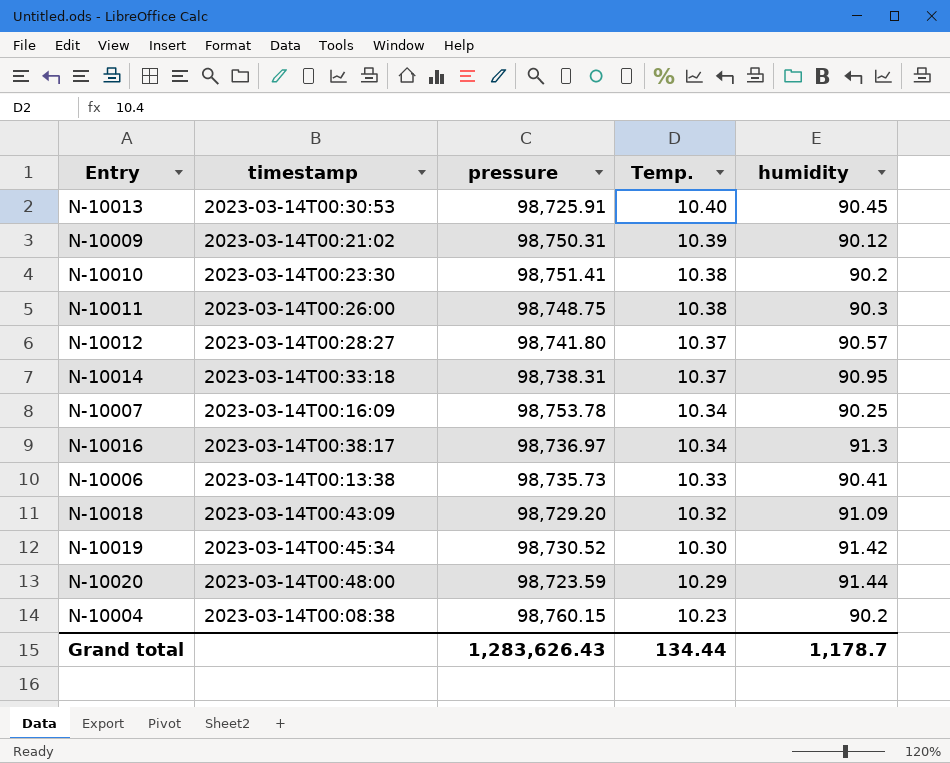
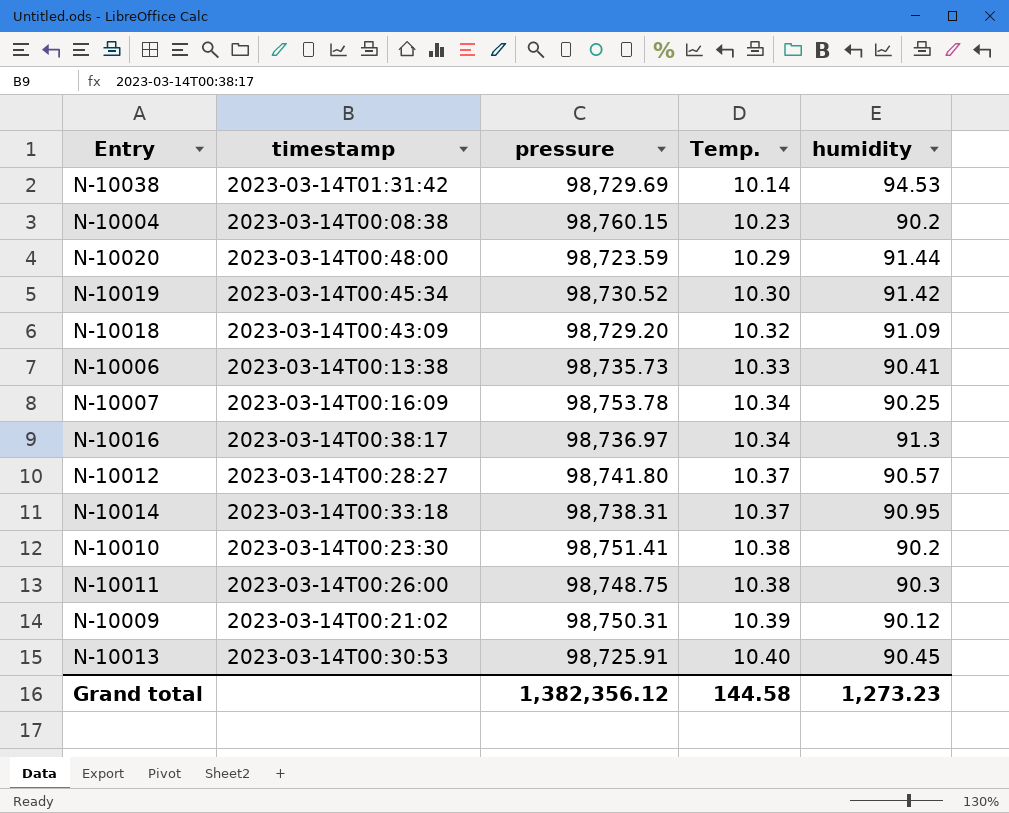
row order: Temp. descending -> Temp. ascending
row N-10038: none -> 2023-03-14T01:31:42 | 98,729.69 | 10.14 | 94.53
Grand total | pressure: 1,283,626.43 -> 1,382,356.12
Grand total | Temp.: 134.44 -> 144.58
Grand total | humidity: 1,178.7 -> 1,273.23

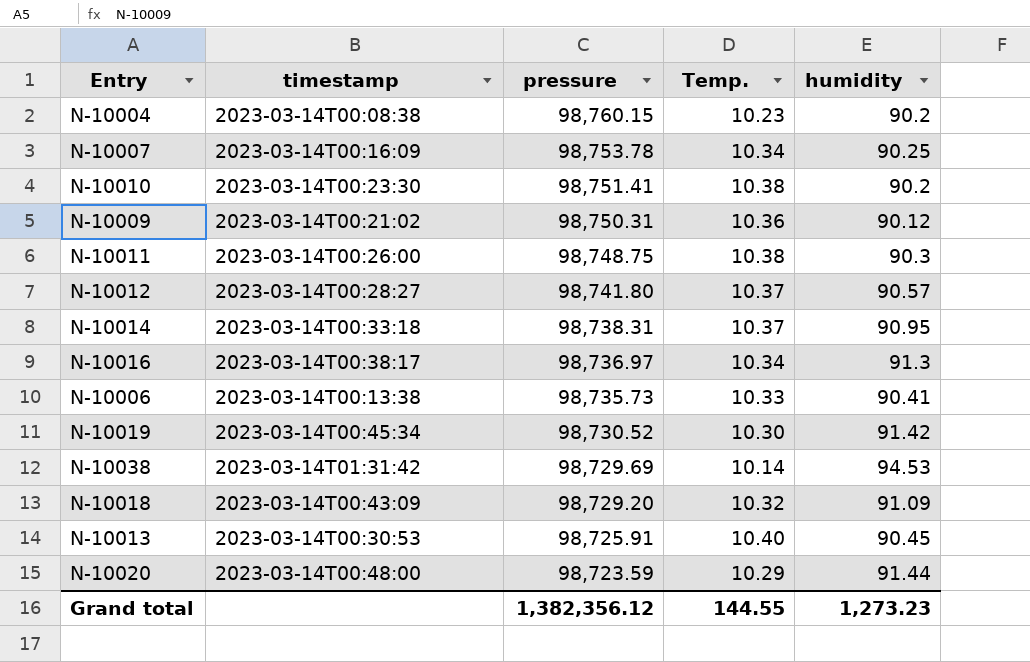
row order: Temp. ascending -> pressure descending
N-10009 | Temp.: 10.39 -> 10.36
Grand total | Temp.: 144.58 -> 144.55

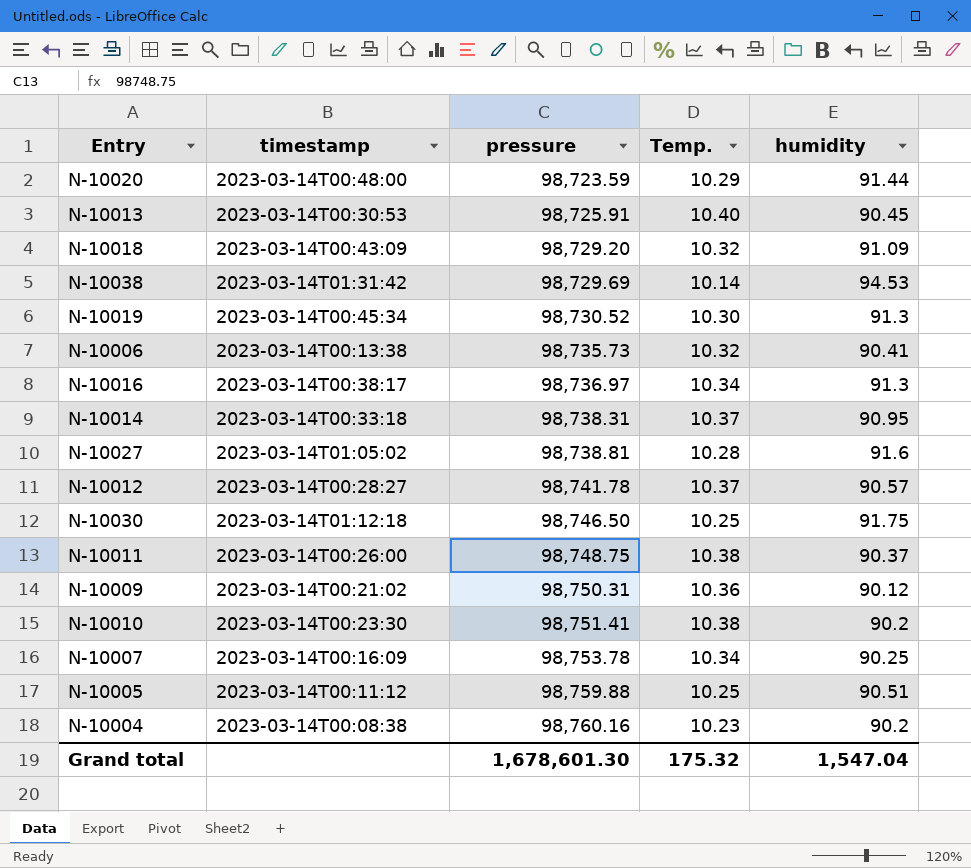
row order: pressure descending -> pressure ascending
N-10019 | humidity: 91.42 -> 91.3
N-10006 | Temp.: 10.33 -> 10.32
row N-10027: none -> 2023-03-14T01:05:02 | 98,738.81 | 10.28 | 91.6
N-10012 | pressure: 98,741.80 -> 98,741.78
row N-10030: none -> 2023-03-14T01:12:18 | 98,746.50 | 10.25 | 91.75
N-10011 | humidity: 90.3 -> 90.37
row N-10005: none -> 2023-03-14T00:11:12 | 98,759.88 | 10.25 | 90.51
N-10004 | pressure: 98,760.15 -> 98,760.16
Grand total | pressure: 1,382,356.12 -> 1,678,601.30
Grand total | Temp.: 144.55 -> 175.32
Grand total | humidity: 1,273.23 -> 1,547.04

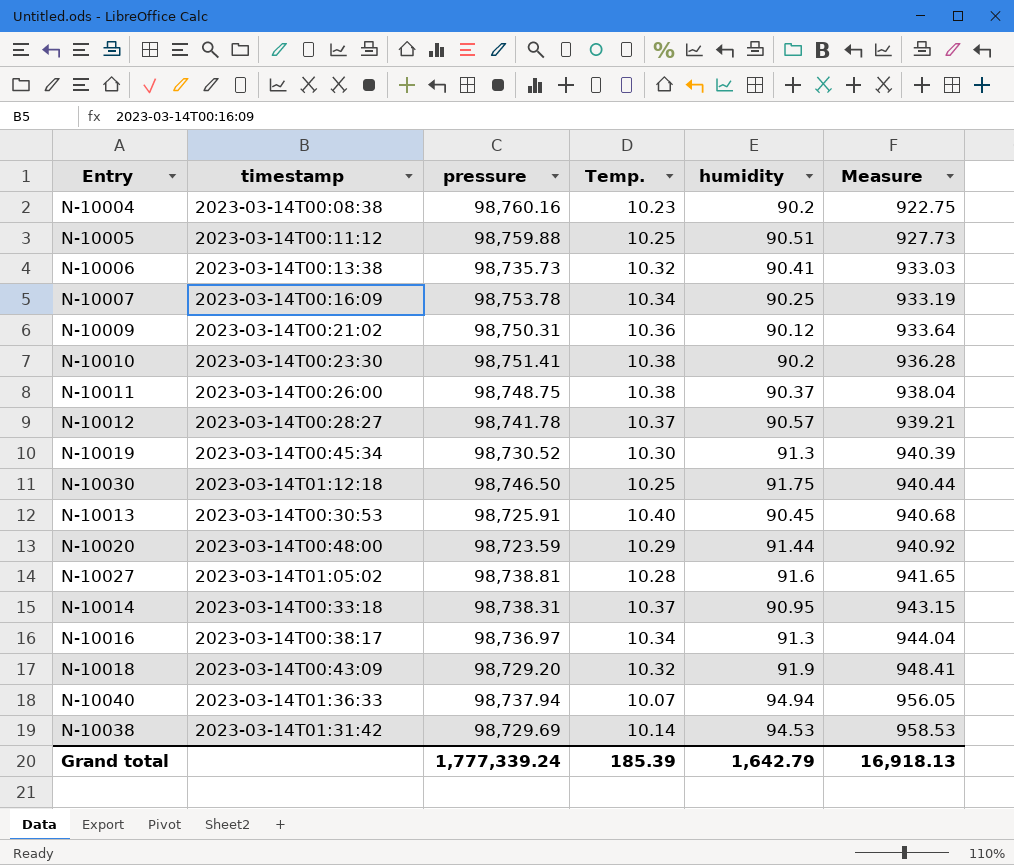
row order: pressure ascending -> Measure ascending
column Measure | formula: none -> [Temp.] * [humidity]
N-10018 | humidity: 91.09 -> 91.9
row N-10040: none -> 2023-03-14T01:36:33 | 98,737.94 | 10.07 | 94.94 | 956.05
Grand total | pressure: 1,678,601.30 -> 1,777,339.24
Grand total | Temp.: 175.32 -> 185.39
Grand total | humidity: 1,547.04 -> 1,642.79

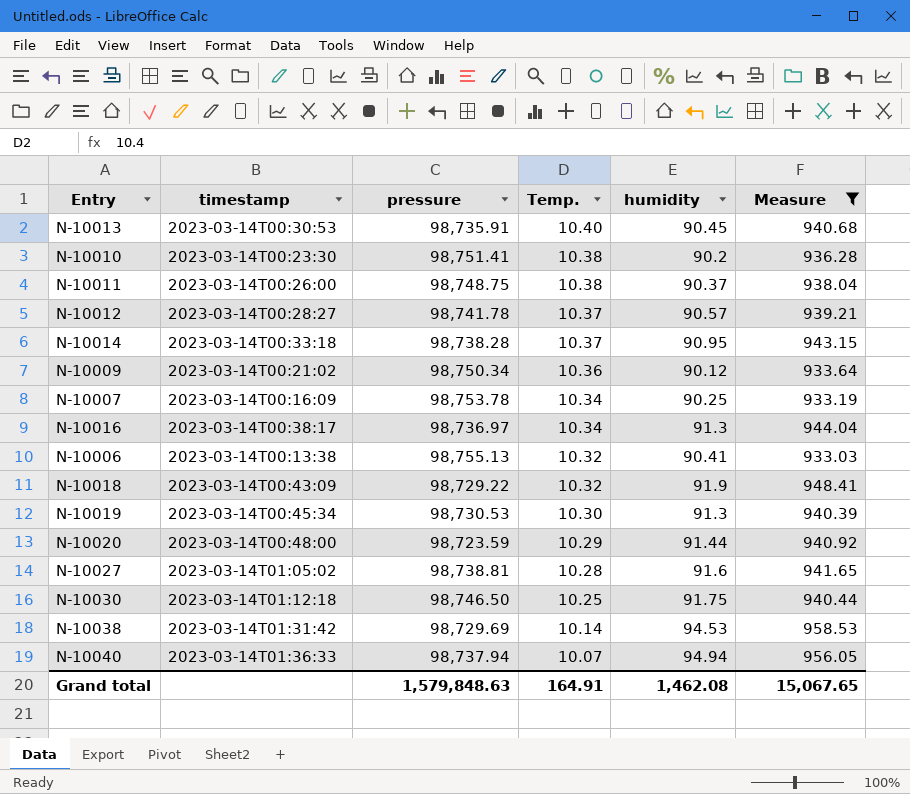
filter: none -> Measure >= 933.03
row order: Measure ascending -> Temp. descending
N-10013 | pressure: 98,725.91 -> 98,735.91
N-10014 | pressure: 98,738.31 -> 98,738.28
N-10009 | pressure: 98,750.31 -> 98,750.34
N-10006 | pressure: 98,735.73 -> 98,755.13
N-10018 | pressure: 98,729.20 -> 98,729.22
N-10019 | pressure: 98,730.52 -> 98,730.53
Grand total | pressure: 1,777,339.24 -> 1,579,848.63
Grand total | Temp.: 185.39 -> 164.91
Grand total | humidity: 1,642.79 -> 1,462.08
Grand total | Measure: 16,918.13 -> 15,067.65

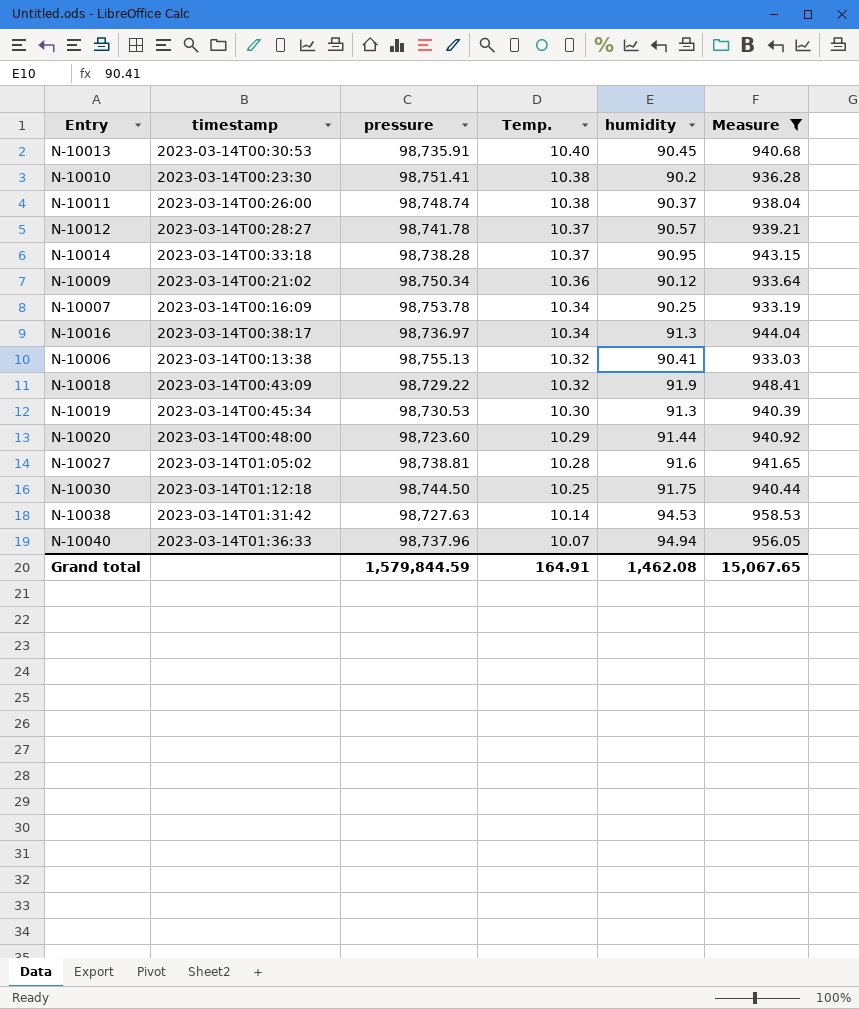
N-10011 | pressure: 98,748.75 -> 98,748.74
N-10020 | pressure: 98,723.59 -> 98,723.60
N-10030 | pressure: 98,746.50 -> 98,744.50
N-10038 | pressure: 98,729.69 -> 98,727.63
N-10040 | pressure: 98,737.94 -> 98,737.96
Grand total | pressure: 1,579,848.63 -> 1,579,844.59

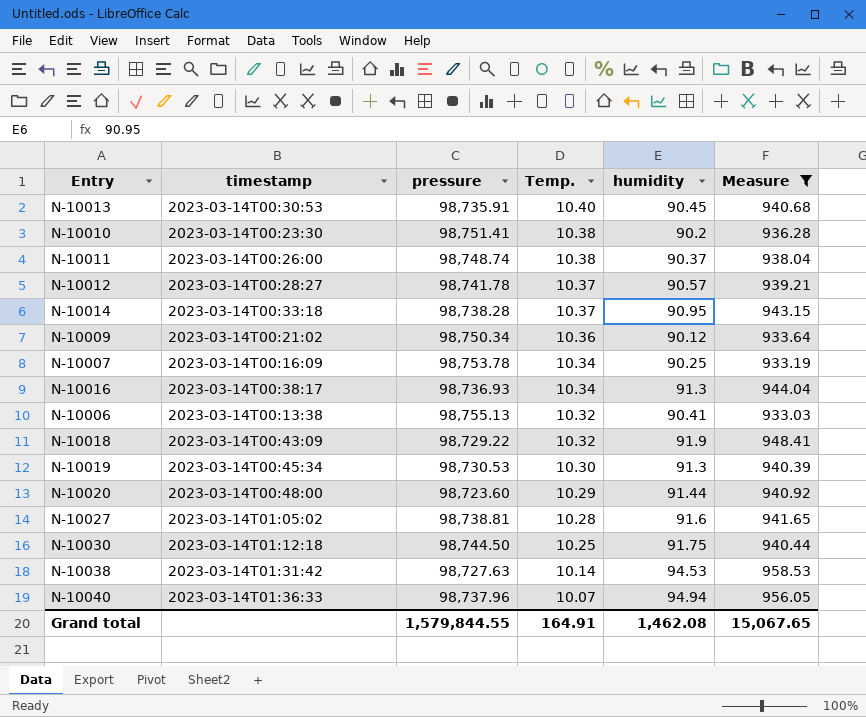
N-10016 | pressure: 98,736.97 -> 98,736.93
Grand total | pressure: 1,579,844.59 -> 1,579,844.55

